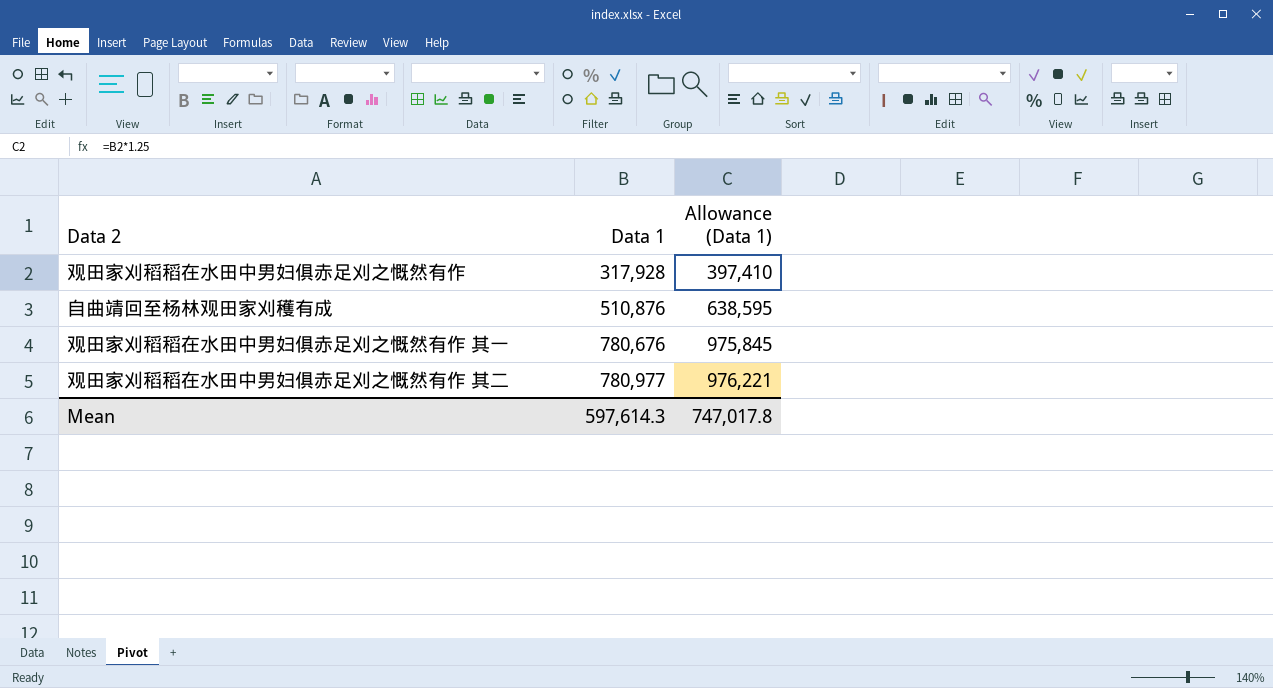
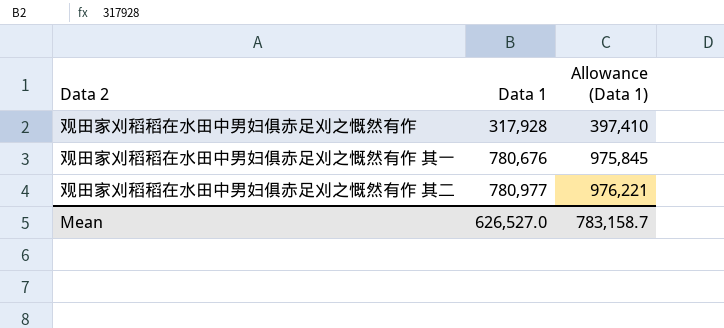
row 自曲靖回至杨林观田家刈穫有成: 510,876 | 638,595 -> none
Mean | Data 1: 597,614.3 -> 626,527.0
Mean | Allowance (Data 1): 747,017.8 -> 783,158.7

